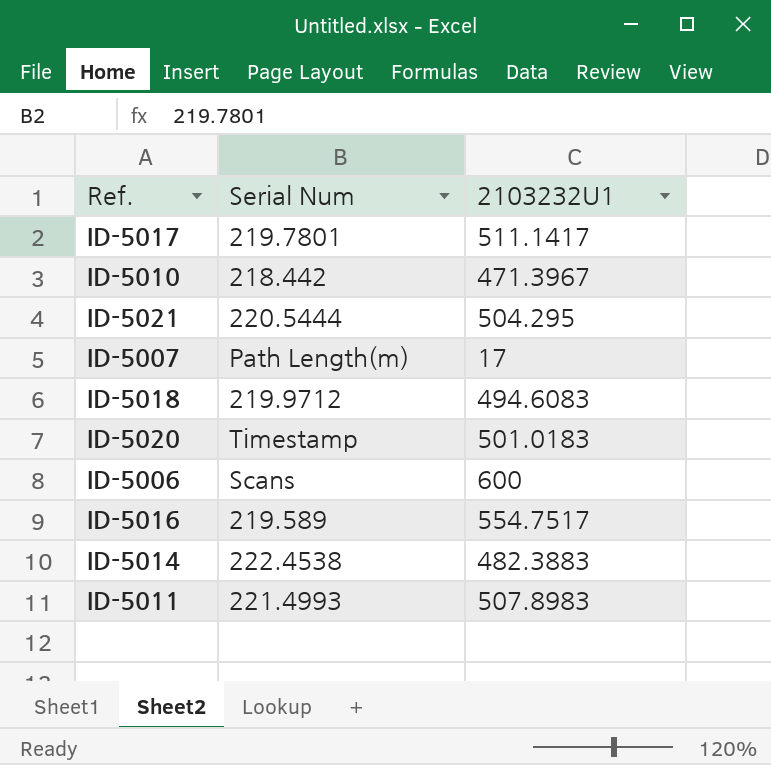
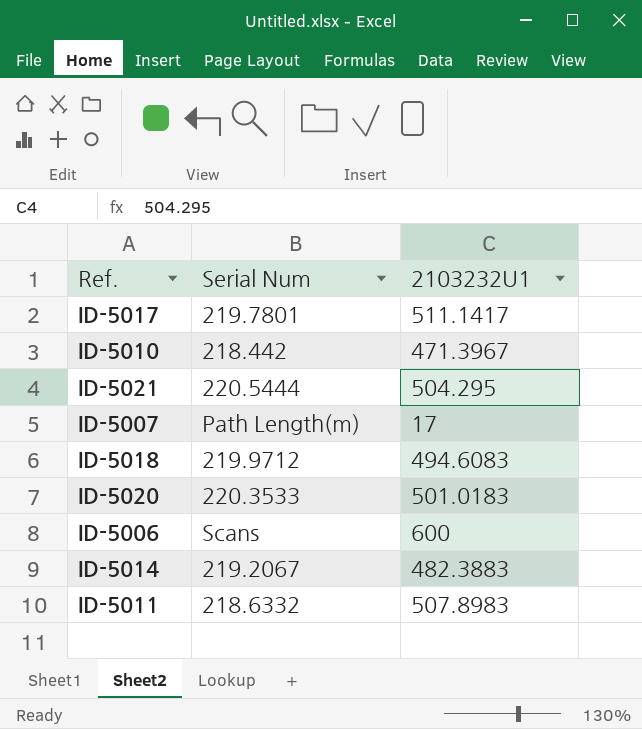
row ID-5016: 219.589 | 554.7517 -> none
ID-5020 | Serial Num: Timestamp -> 220.3533
ID-5014 | Serial Num: 222.4538 -> 219.2067
ID-5011 | Serial Num: 221.4993 -> 218.6332

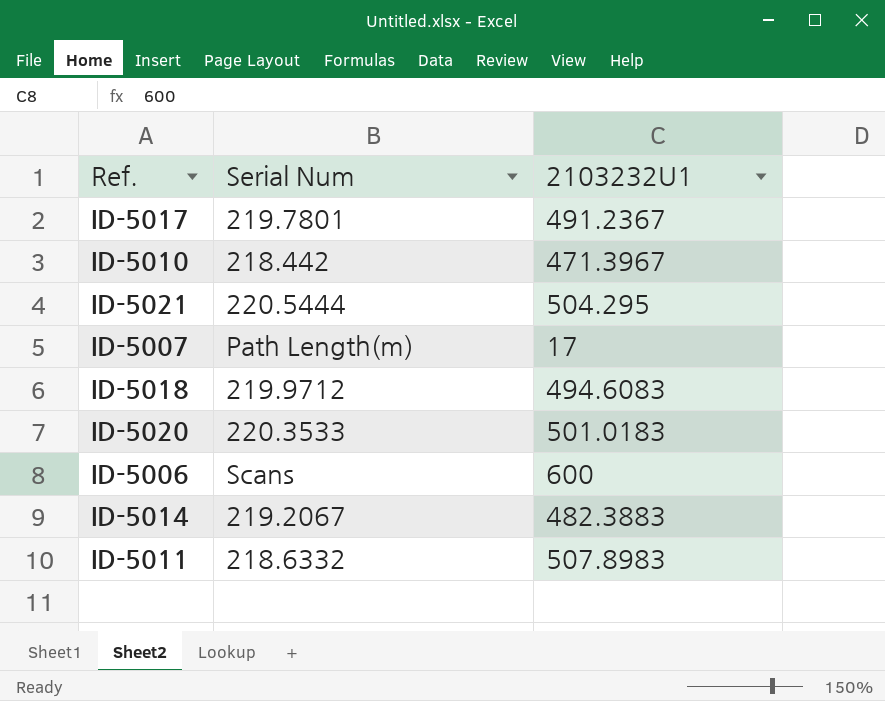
ID-5017 | 2103232U1: 511.1417 -> 491.2367

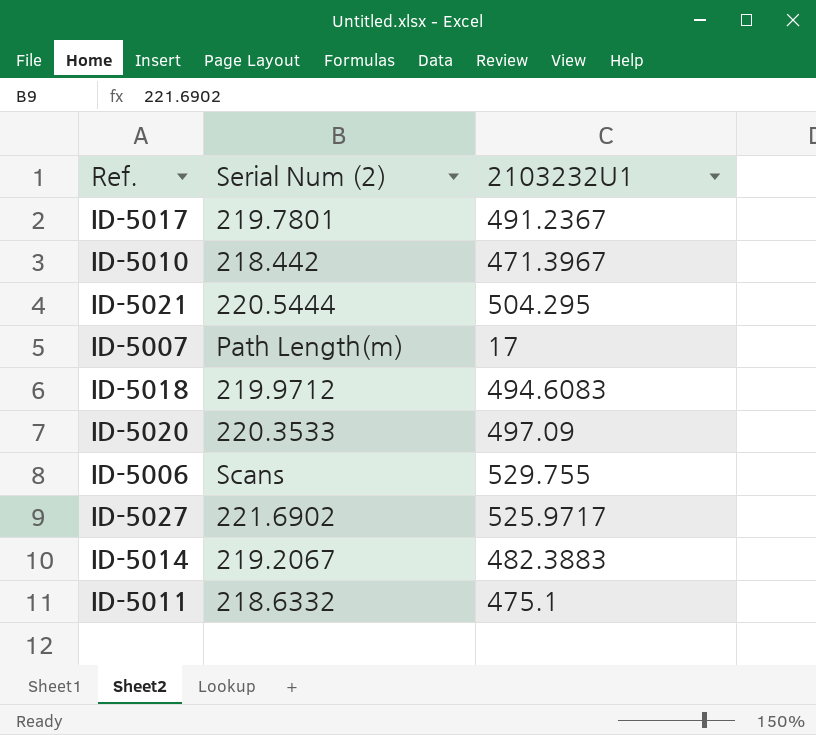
column name: Serial Num -> Serial Num (2)
ID-5020 | 2103232U1: 501.0183 -> 497.09
ID-5006 | 2103232U1: 600 -> 529.755
row ID-5027: none -> 221.6902 | 525.9717
ID-5011 | 2103232U1: 507.8983 -> 475.1

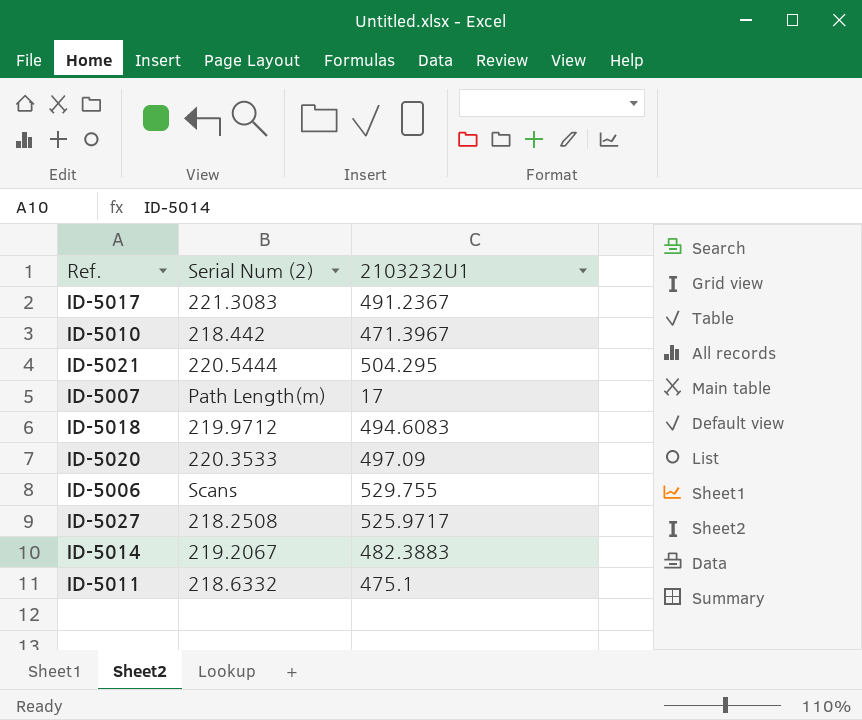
ID-5017 | Serial Num (2): 219.7801 -> 221.3083
ID-5027 | Serial Num (2): 221.6902 -> 218.2508

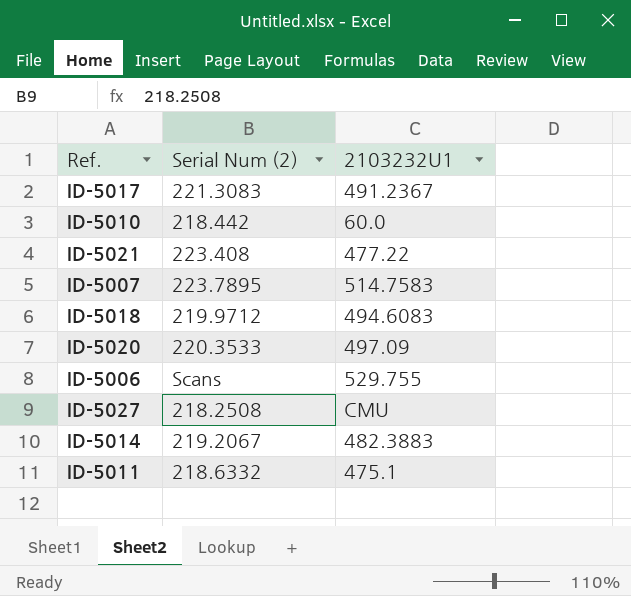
ID-5010 | 2103232U1: 471.3967 -> 60.0
ID-5021 | Serial Num (2): 220.5444 -> 223.408
ID-5021 | 2103232U1: 504.295 -> 477.22
ID-5007 | Serial Num (2): Path Length(m) -> 223.7895
ID-5007 | 2103232U1: 17 -> 514.7583
ID-5027 | 2103232U1: 525.9717 -> CMU

